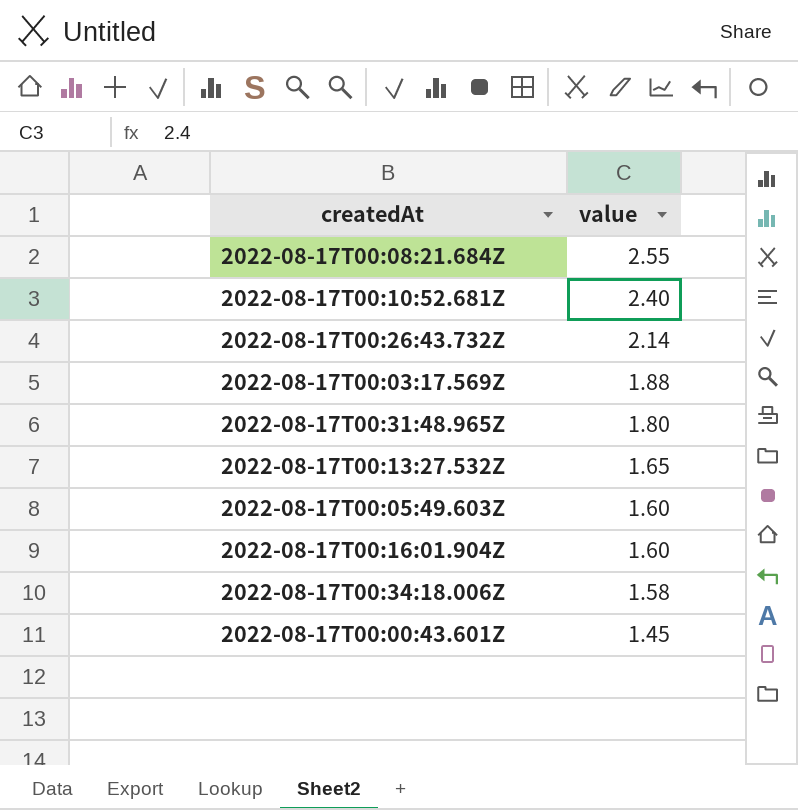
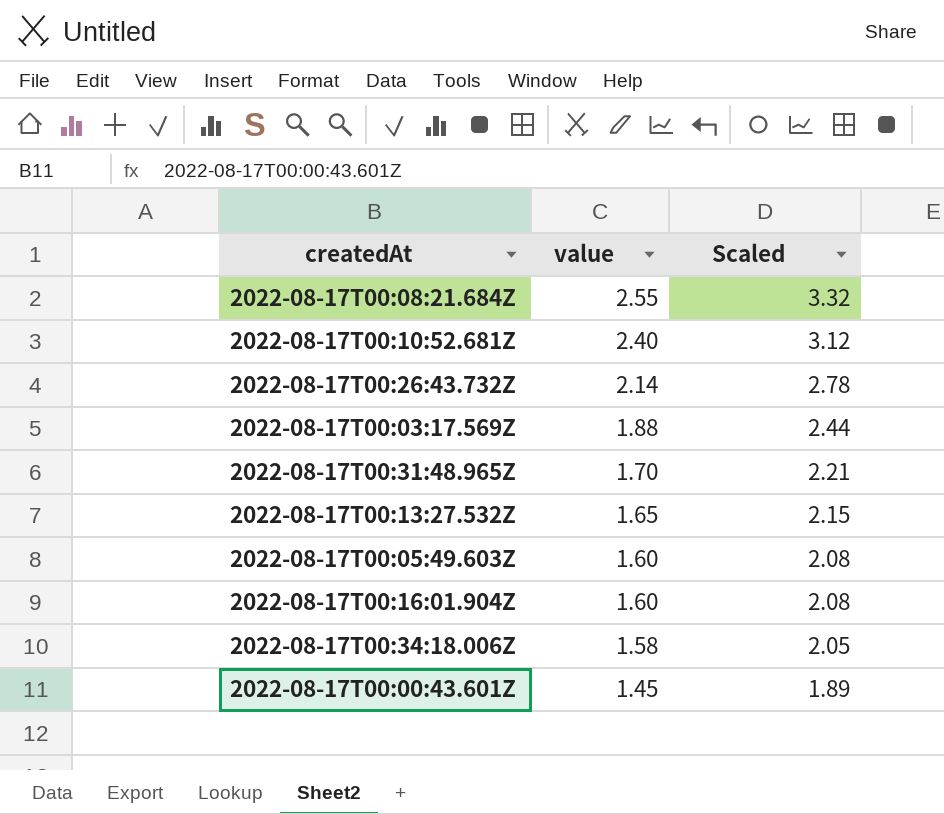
column Scaled | formula: none -> [value] * 1.3
2022-08-17T00:31:48.965Z | value: 1.80 -> 1.70

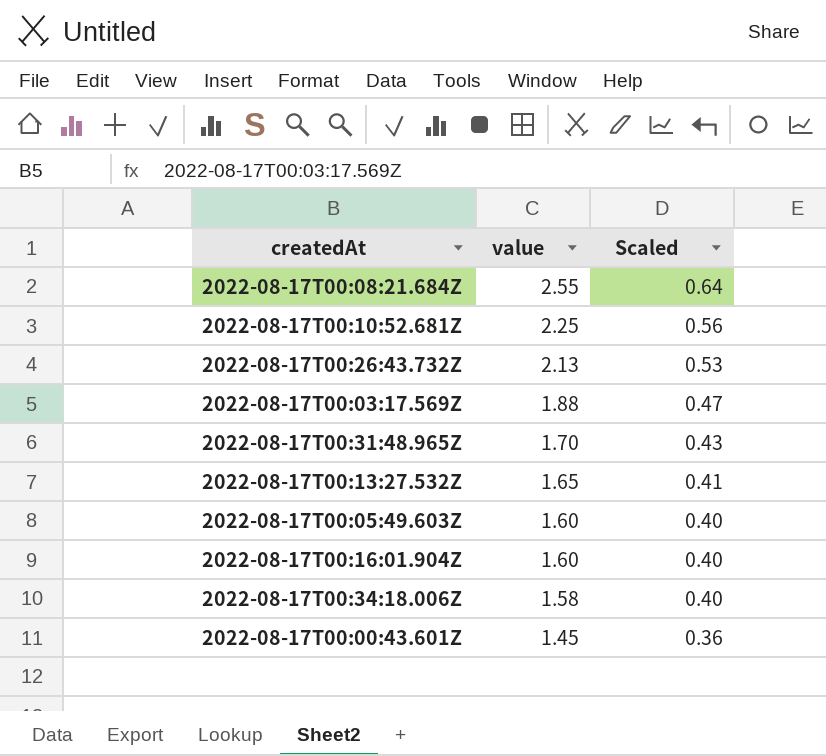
column Scaled | formula: [value] * 1.3 -> [value] * 0.25
2022-08-17T00:10:52.681Z | value: 2.40 -> 2.25
2022-08-17T00:26:43.732Z | value: 2.14 -> 2.13

